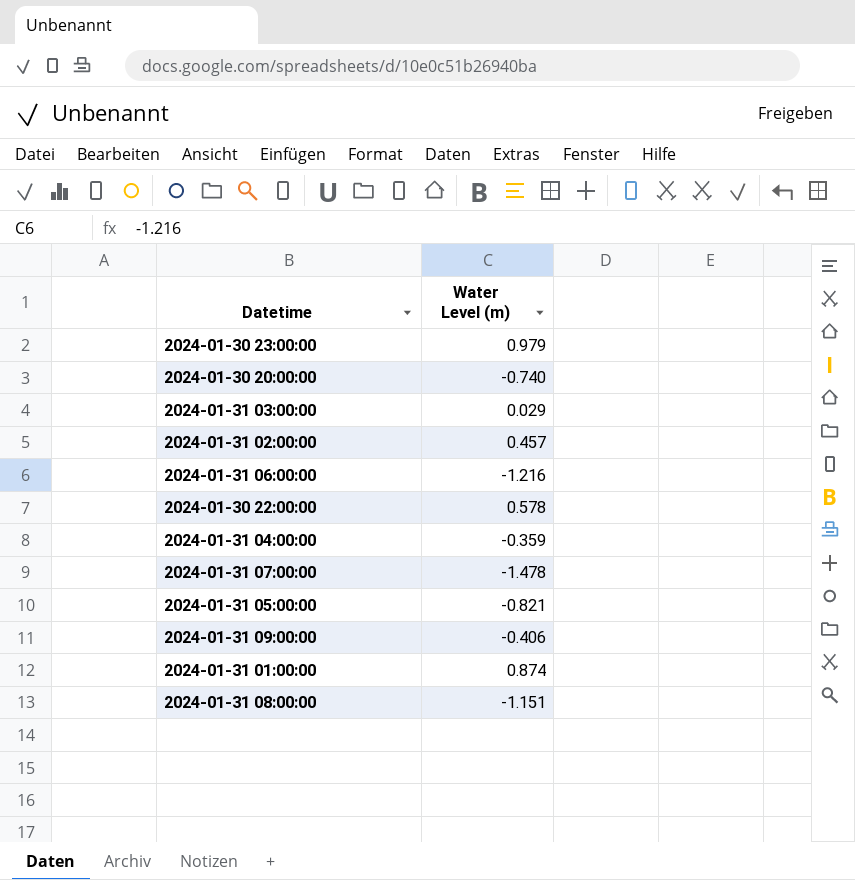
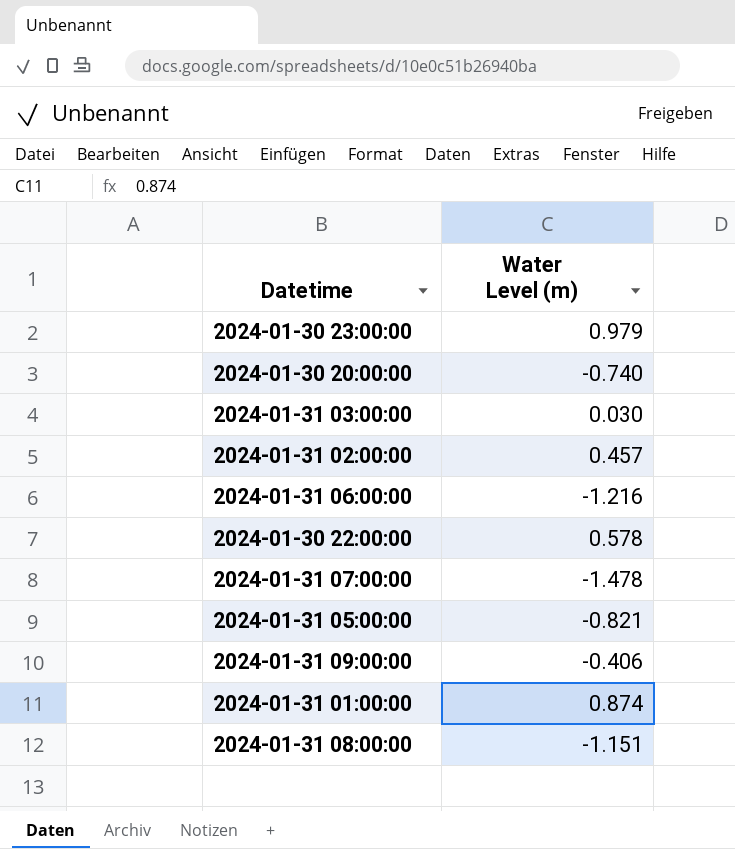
row 2024-01-31 04:00:00: -0.359 -> none
2024-01-31 03:00:00 | Water Level (m): 0.029 -> 0.030

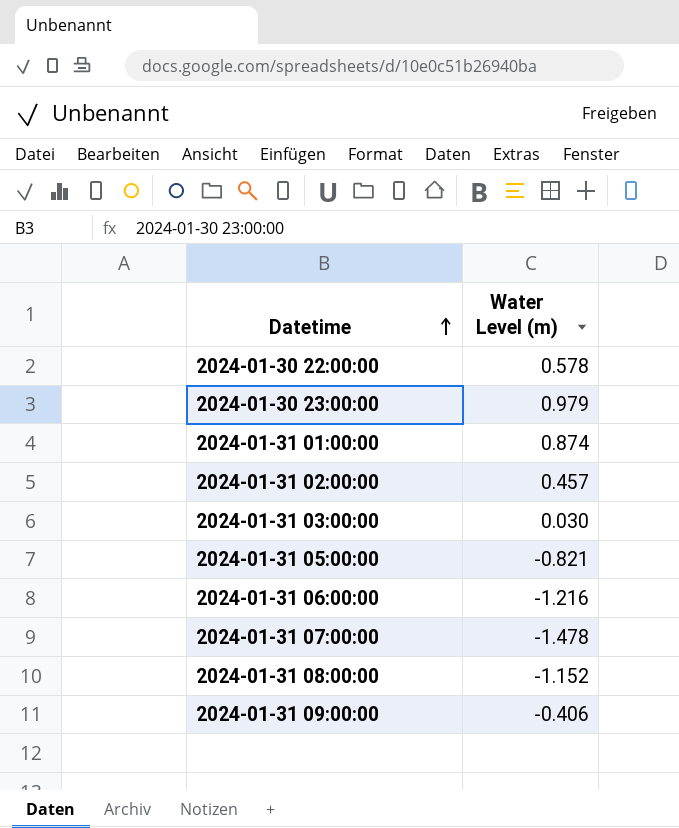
row order: none -> Datetime ascending
row 2024-01-30 20:00:00: -0.740 -> none
2024-01-31 08:00:00 | Water Level (m): -1.151 -> -1.152

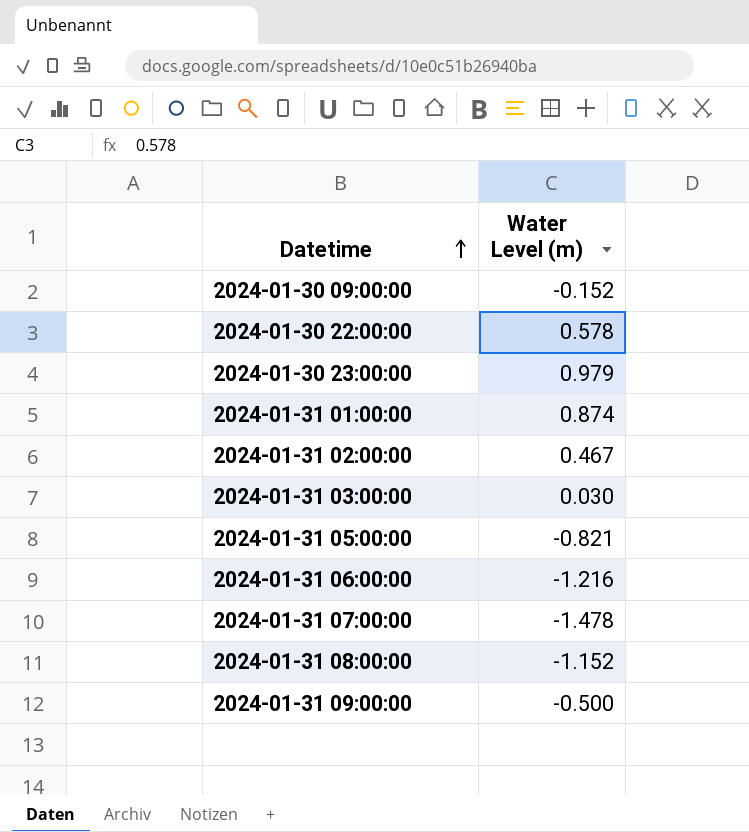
row 2024-01-30 09:00:00: none -> -0.152
2024-01-31 02:00:00 | Water Level (m): 0.457 -> 0.467
2024-01-31 09:00:00 | Water Level (m): -0.406 -> -0.500

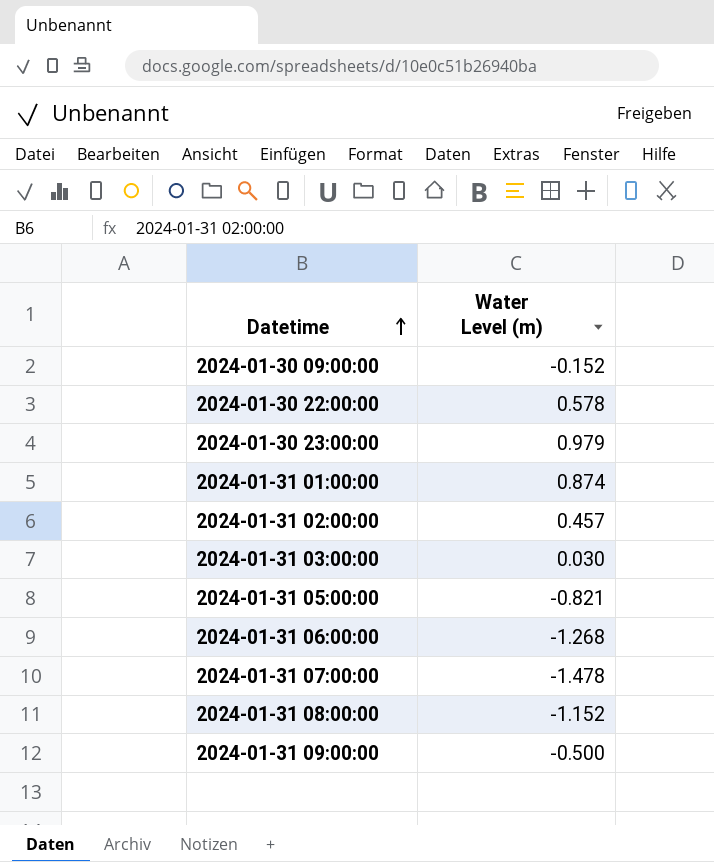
2024-01-31 02:00:00 | Water Level (m): 0.467 -> 0.457
2024-01-31 06:00:00 | Water Level (m): -1.216 -> -1.268

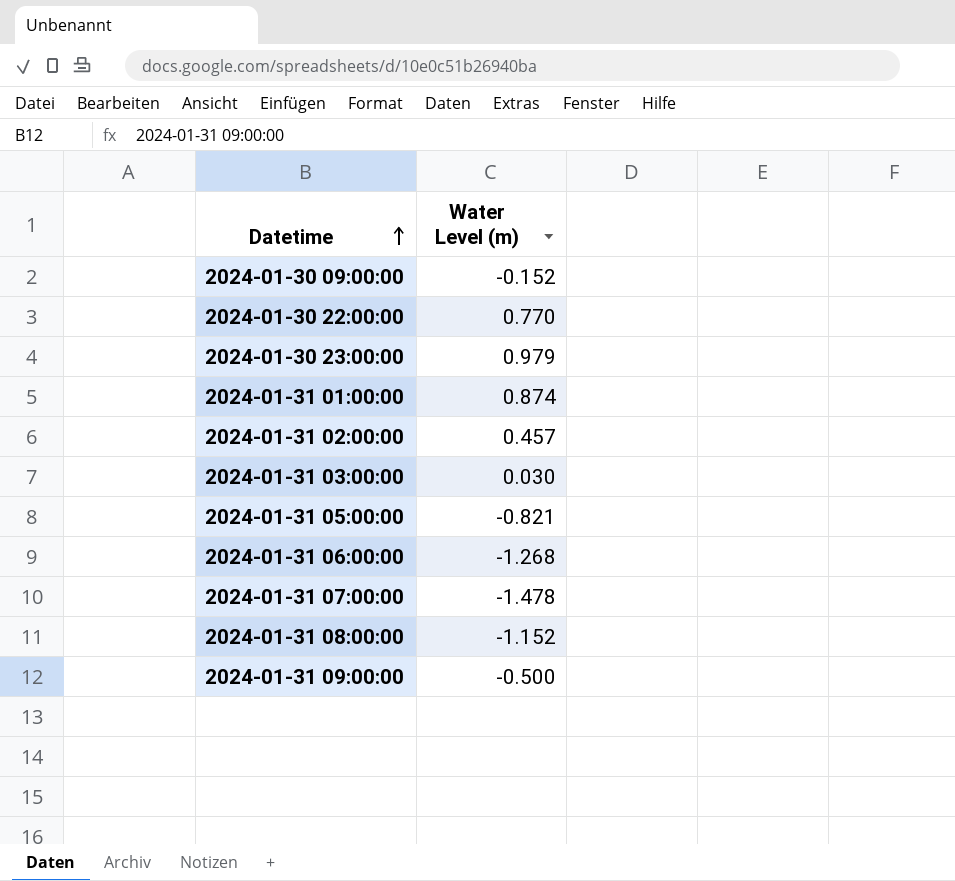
2024-01-30 22:00:00 | Water Level (m): 0.578 -> 0.770

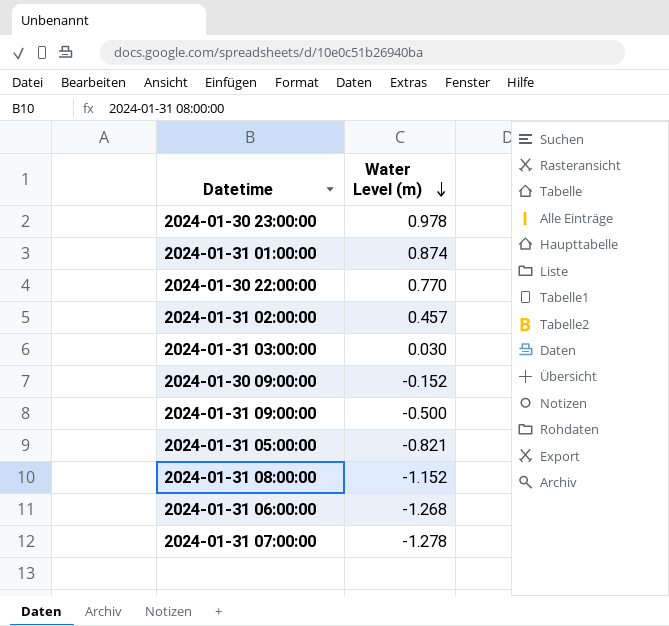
row order: Datetime ascending -> Water Level (m) descending
2024-01-30 23:00:00 | Water Level (m): 0.979 -> 0.978
2024-01-31 07:00:00 | Water Level (m): -1.478 -> -1.278

